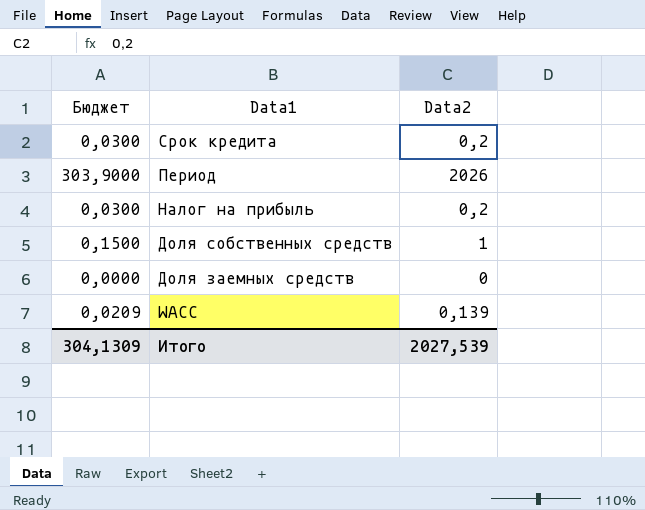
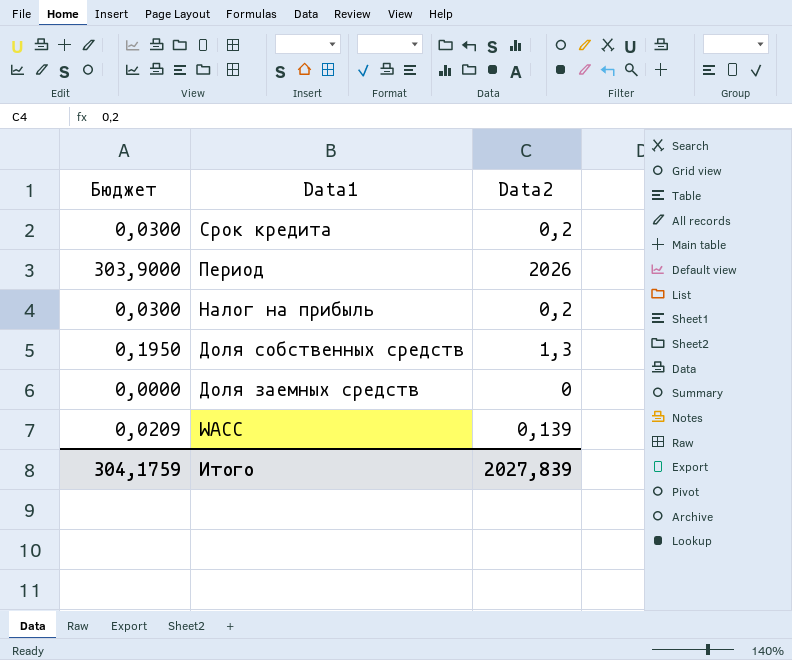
Доля собственных средств | Бюджет: 0,1500 -> 0,1950
Доля собственных средств | Data2: 1 -> 1,3
Итого | Бюджет: 304,1309 -> 304,1759
Итого | Data2: 2027,539 -> 2027,839

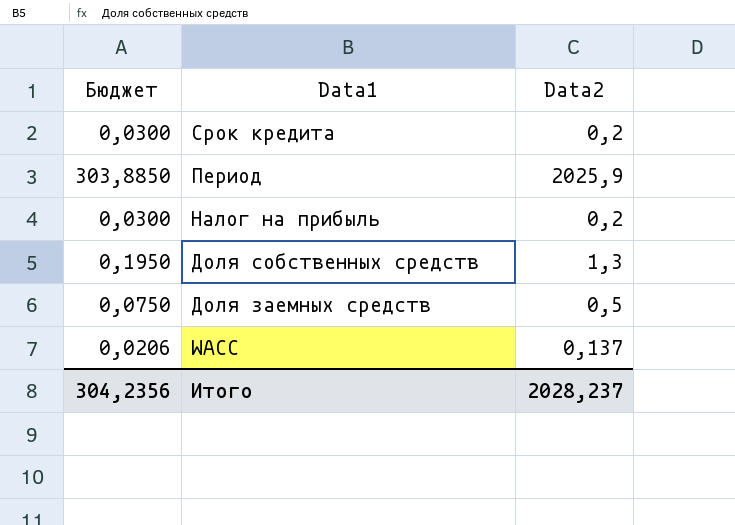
Период | Бюджет: 303,9000 -> 303,8850
Период | Data2: 2026 -> 2025,9
Доля заемных средств | Бюджет: 0,0000 -> 0,0750
Доля заемных средств | Data2: 0 -> 0,5
WACC | Бюджет: 0,0209 -> 0,0206
WACC | Data2: 0,139 -> 0,137
Итого | Бюджет: 304,1759 -> 304,2356
Итого | Data2: 2027,839 -> 2028,237

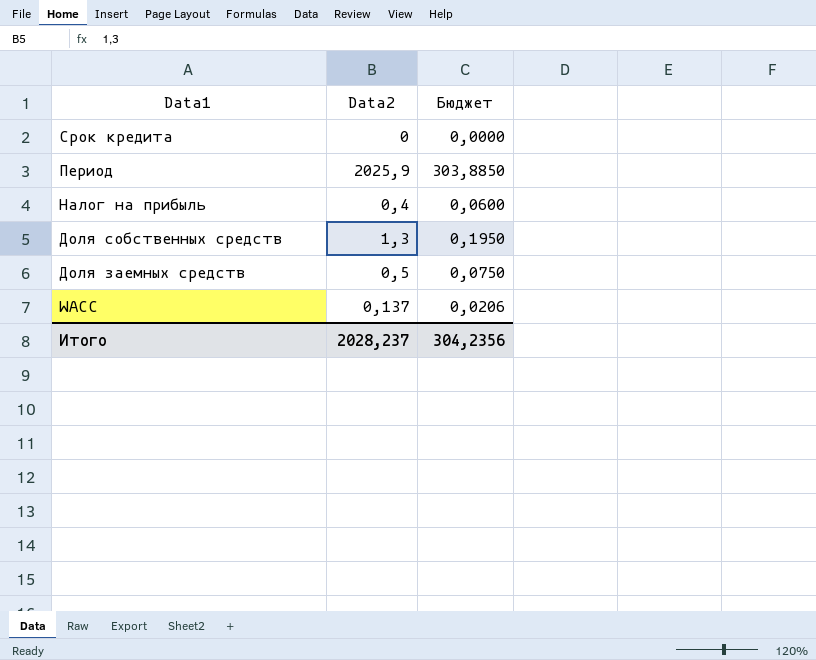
column Бюджет | position: 1 -> 3
Срок кредита | Data2: 0,2 -> 0
Срок кредита | Бюджет: 0,0300 -> 0,0000
Налог на прибыль | Data2: 0,2 -> 0,4
Налог на прибыль | Бюджет: 0,0300 -> 0,0600

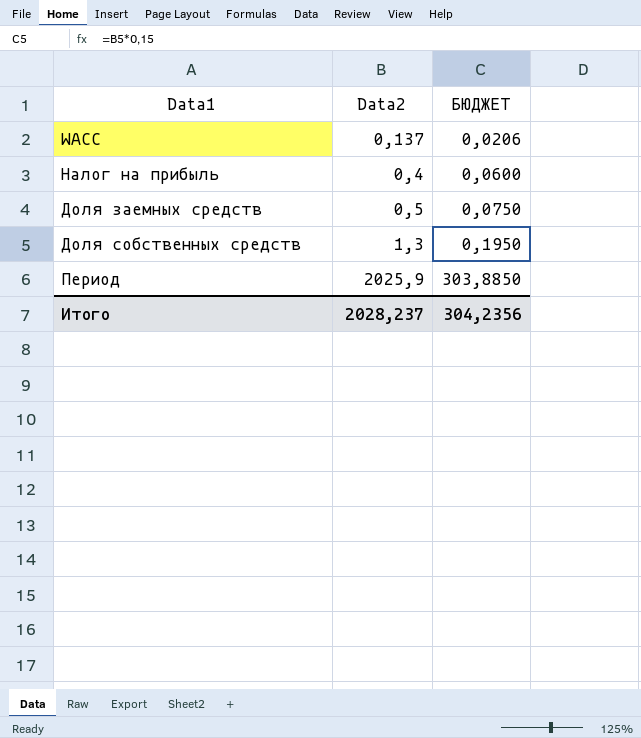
row order: Data1 descending -> Data2 ascending
column name: Бюджет -> БЮДЖЕТ
row Срок кредита: 0 | 0,0000 -> none

